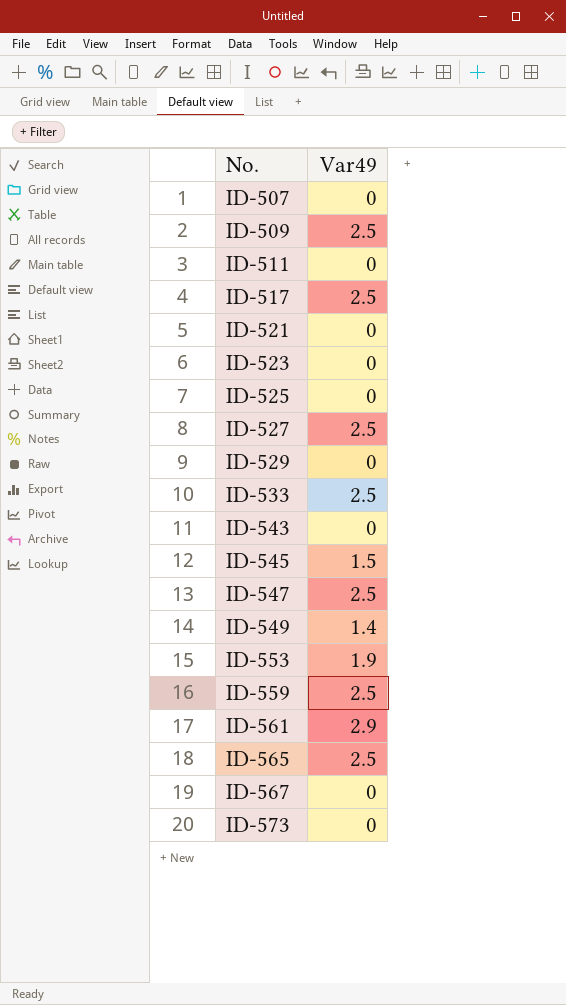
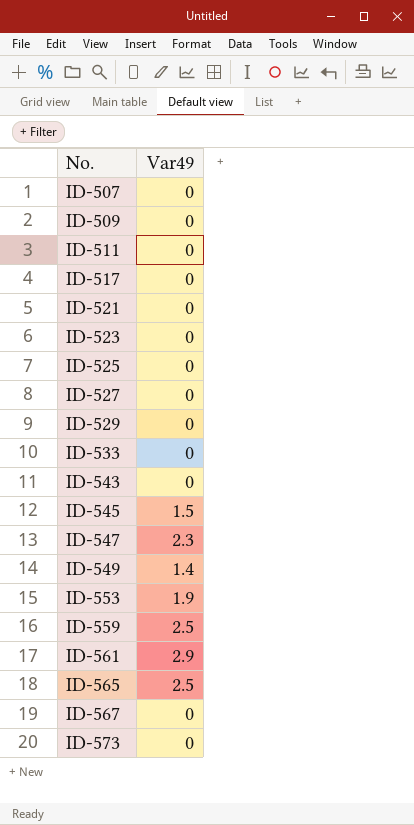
ID-509 | Var49: 2.5 -> 0
ID-517 | Var49: 2.5 -> 0
ID-527 | Var49: 2.5 -> 0
ID-533 | Var49: 2.5 -> 0
ID-547 | Var49: 2.5 -> 2.3

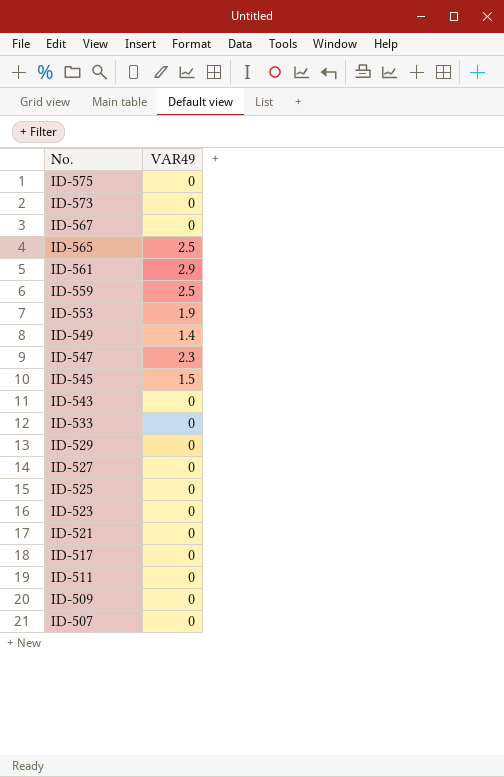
row order: No. ascending -> No. descending
column name: Var49 -> VAR49
row ID-575: none -> 0

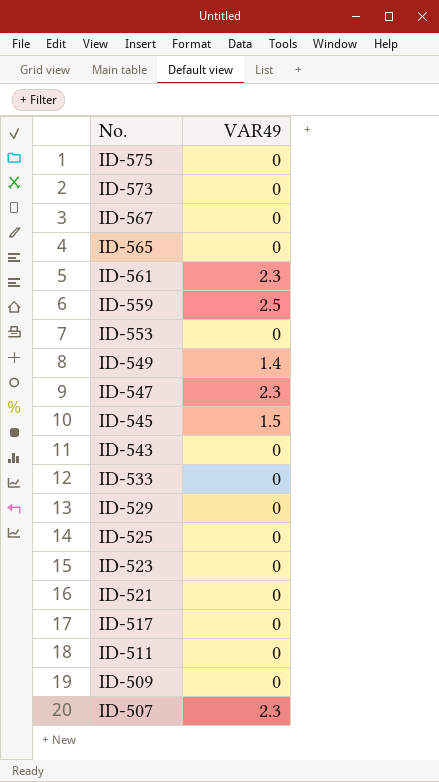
row ID-527: 0 -> none
ID-565 | VAR49: 2.5 -> 0
ID-561 | VAR49: 2.9 -> 2.3
ID-553 | VAR49: 1.9 -> 0
ID-507 | VAR49: 0 -> 2.3

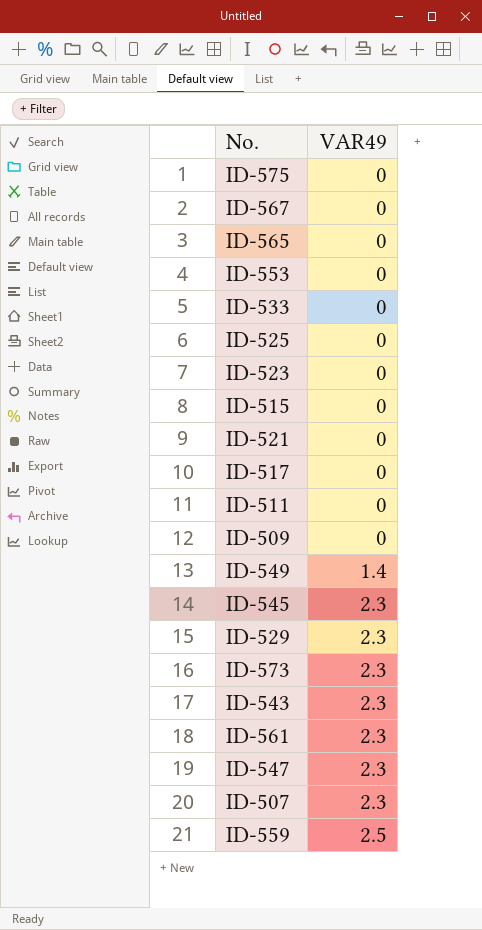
row order: No. descending -> VAR49 ascending
row ID-515: none -> 0
ID-545 | VAR49: 1.5 -> 2.3
ID-529 | VAR49: 0 -> 2.3
ID-573 | VAR49: 0 -> 2.3
ID-543 | VAR49: 0 -> 2.3

